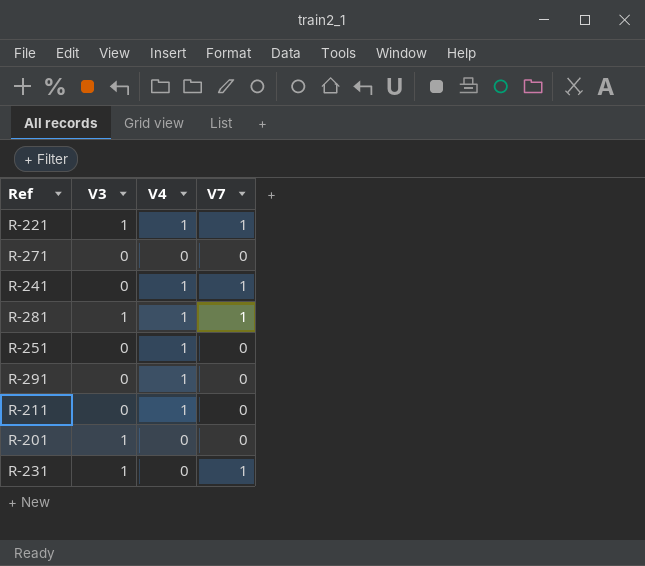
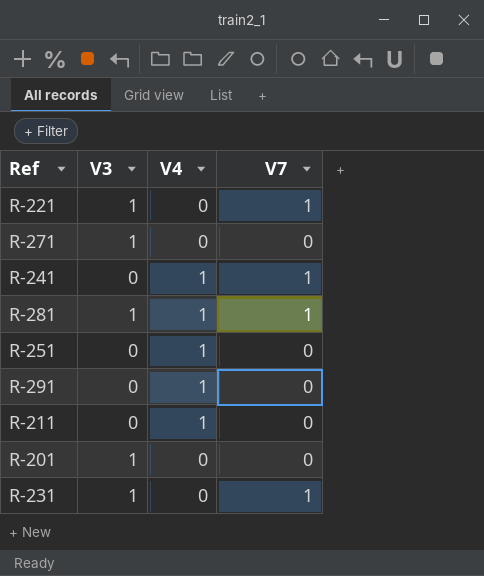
R-221 | V4: 1 -> 0
R-271 | V3: 0 -> 1

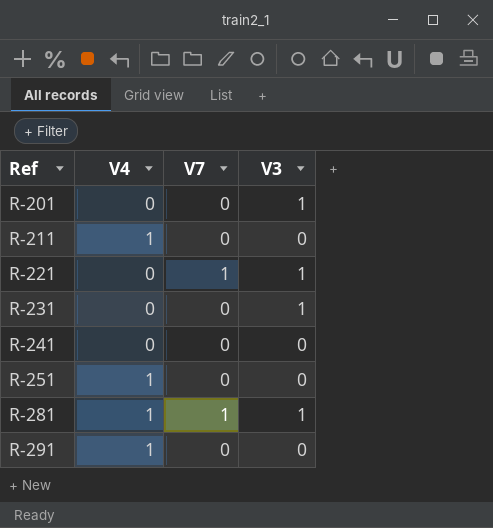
row order: none -> Ref ascending
column V3 | position: 2 -> 4
row R-271: 1 | 0 | 0 -> none
R-231 | V7: 1 -> 0
R-241 | V4: 1 -> 0
R-241 | V7: 1 -> 0

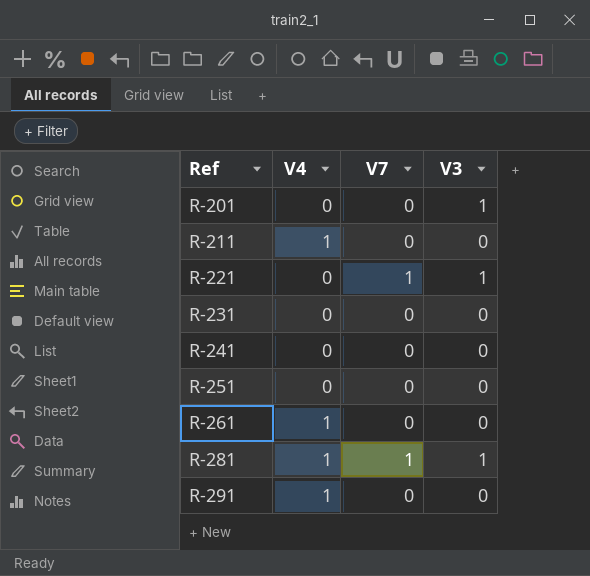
R-231 | V3: 1 -> 0
R-251 | V4: 1 -> 0
row R-261: none -> 1 | 0 | 0

